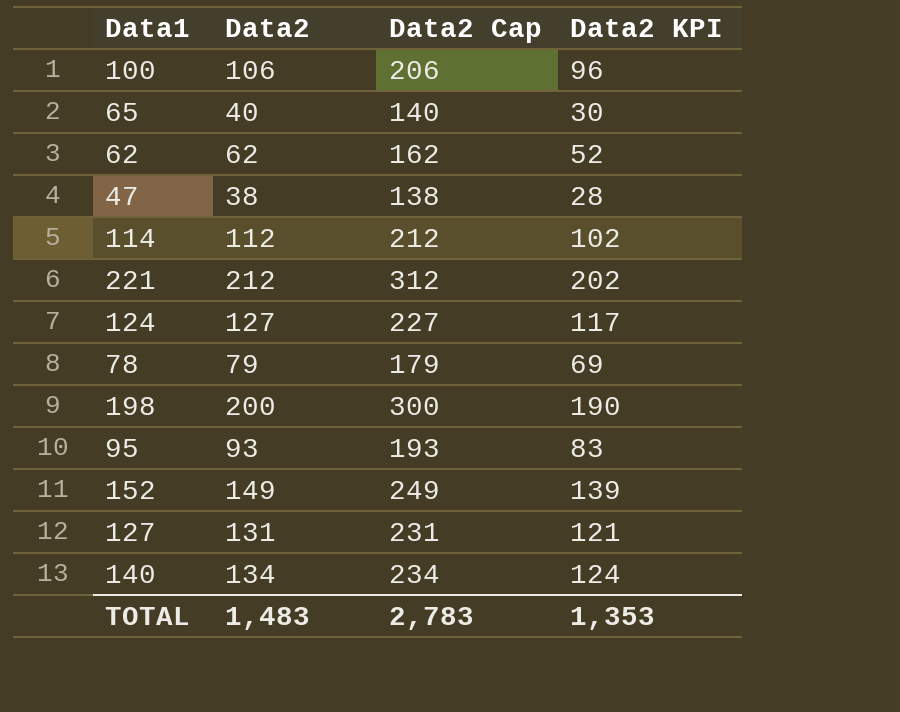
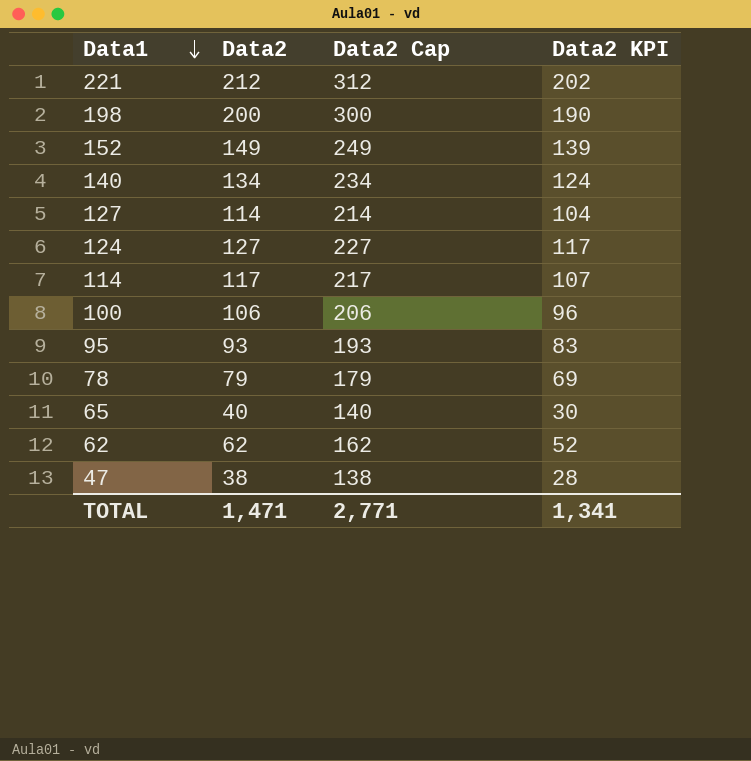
row order: none -> Data1 descending
127 | Data2: 131 -> 114
127 | Data2 Cap: 231 -> 214
127 | Data2 KPI: 121 -> 104
114 | Data2: 112 -> 117
114 | Data2 Cap: 212 -> 217
114 | Data2 KPI: 102 -> 107
TOTAL | Data2: 1,483 -> 1,471
TOTAL | Data2 Cap: 2,783 -> 2,771
TOTAL | Data2 KPI: 1,353 -> 1,341

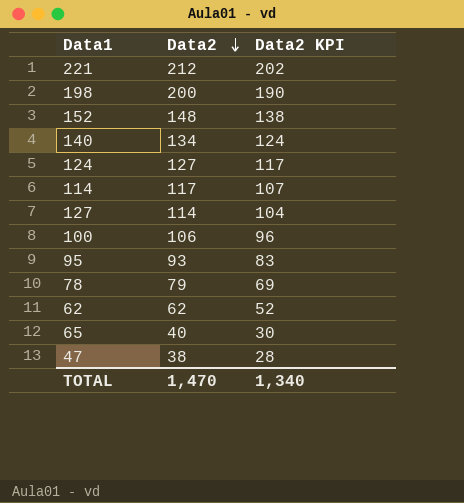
row order: Data1 descending -> Data2 descending
column Data2 Cap | formula: [Data2] + 100 -> none
152 | Data2: 149 -> 148
152 | Data2 KPI: 139 -> 138
TOTAL | Data2: 1,471 -> 1,470
TOTAL | Data2 KPI: 1,341 -> 1,340

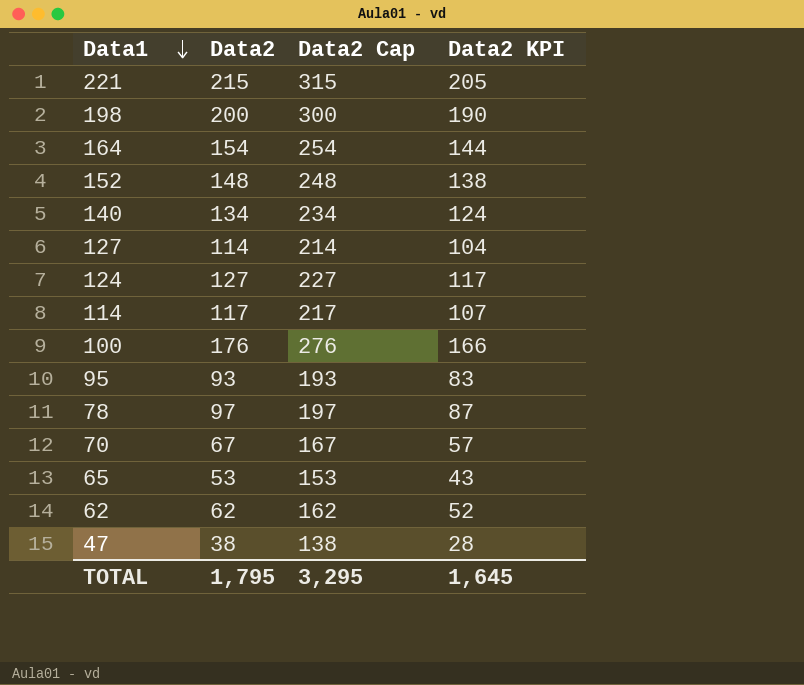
row order: Data2 descending -> Data1 descending
column Data2 Cap | formula: none -> [Data2] + 100
221 | Data2: 212 -> 215
221 | Data2 KPI: 202 -> 205
row 164: none -> 154 | 254 | 144
100 | Data2: 106 -> 176
100 | Data2 KPI: 96 -> 166
78 | Data2: 79 -> 97
78 | Data2 KPI: 69 -> 87
row 70: none -> 67 | 167 | 57
65 | Data2: 40 -> 53
65 | Data2 KPI: 30 -> 43
TOTAL | Data2: 1,470 -> 1,795
TOTAL | Data2 KPI: 1,340 -> 1,645

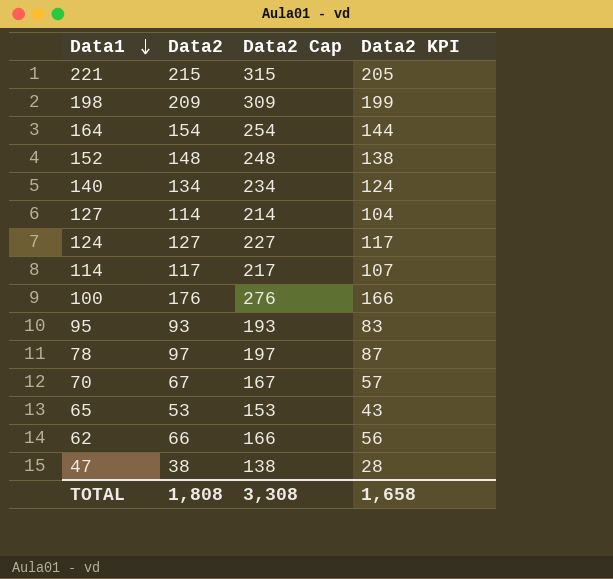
198 | Data2: 200 -> 209
198 | Data2 Cap: 300 -> 309
198 | Data2 KPI: 190 -> 199
62 | Data2: 62 -> 66
62 | Data2 Cap: 162 -> 166
62 | Data2 KPI: 52 -> 56
TOTAL | Data2: 1,795 -> 1,808
TOTAL | Data2 Cap: 3,295 -> 3,308
TOTAL | Data2 KPI: 1,645 -> 1,658

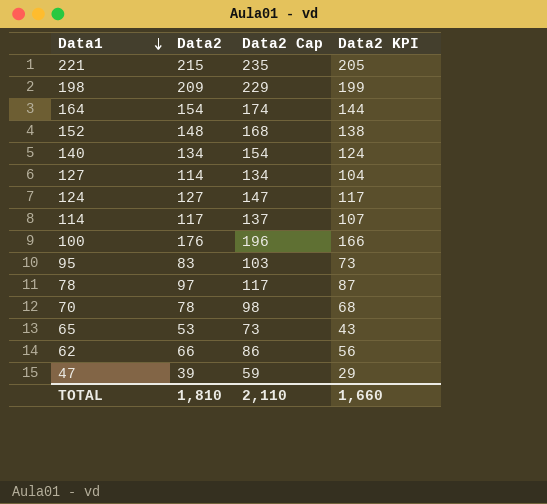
column Data2 Cap | formula: [Data2] + 100 -> [Data2] + 20
95 | Data2: 93 -> 83
95 | Data2 KPI: 83 -> 73
70 | Data2: 67 -> 78
70 | Data2 KPI: 57 -> 68
47 | Data2: 38 -> 39
47 | Data2 KPI: 28 -> 29
TOTAL | Data2: 1,808 -> 1,810
TOTAL | Data2 Cap: 3,308 -> 2,110
TOTAL | Data2 KPI: 1,658 -> 1,660

